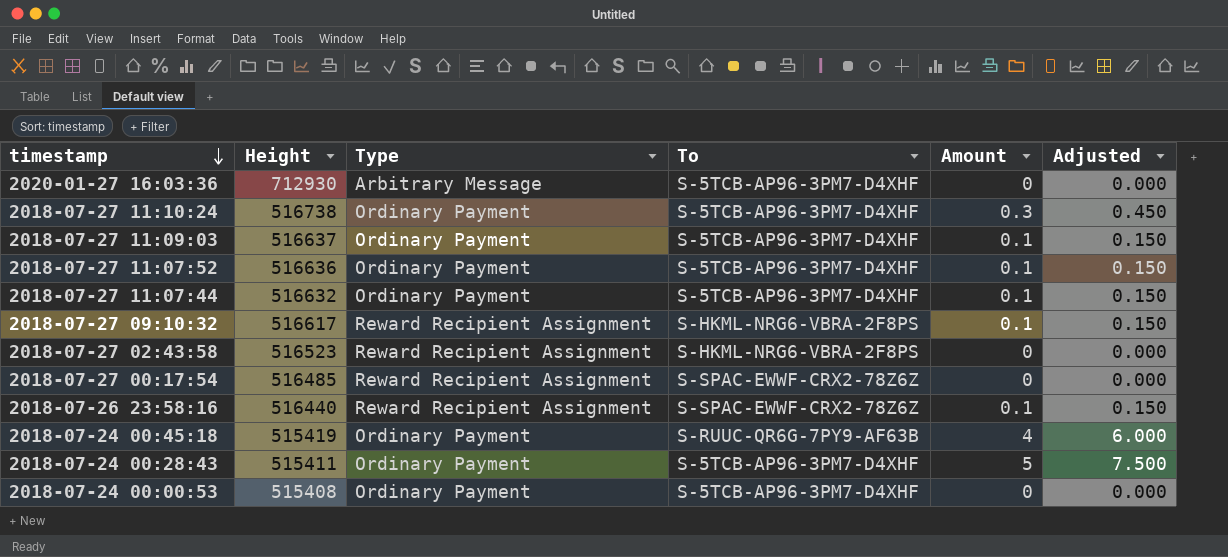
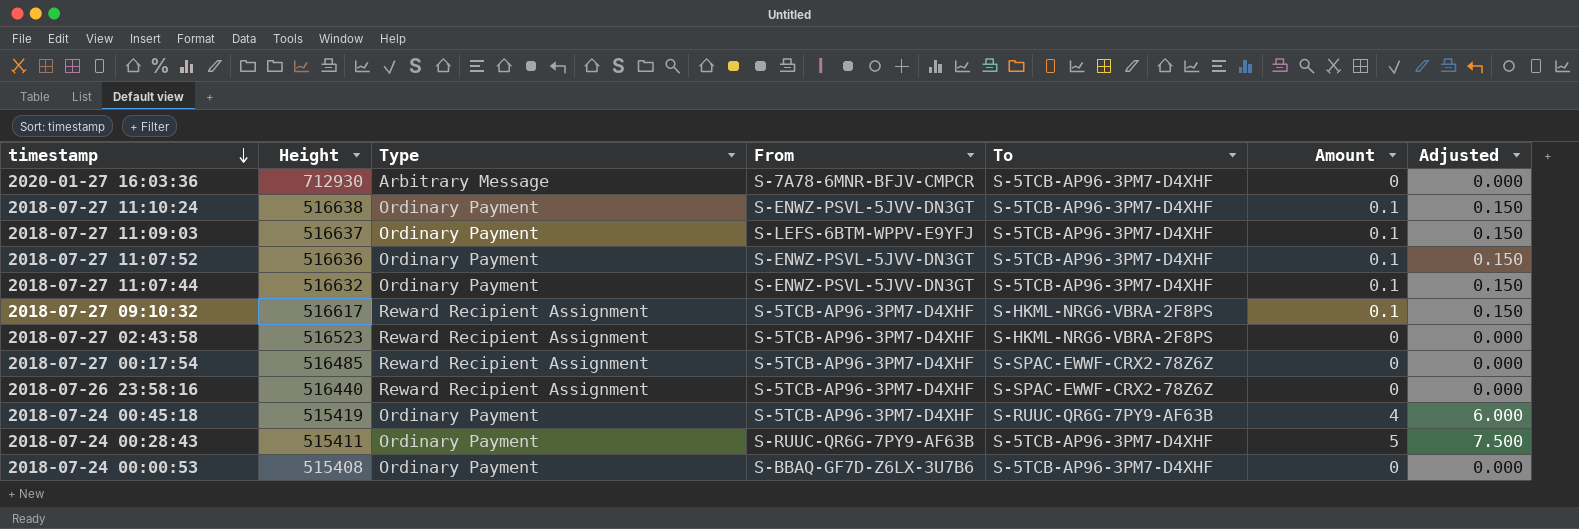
column From | position: none -> 4
2018-07-27 11:10:24 | Height: 516738 -> 516638
2018-07-27 11:10:24 | Amount: 0.3 -> 0.1
2018-07-27 11:10:24 | Adjusted: 0.450 -> 0.150
2018-07-26 23:58:16 | Amount: 0.1 -> 0
2018-07-26 23:58:16 | Adjusted: 0.150 -> 0.000

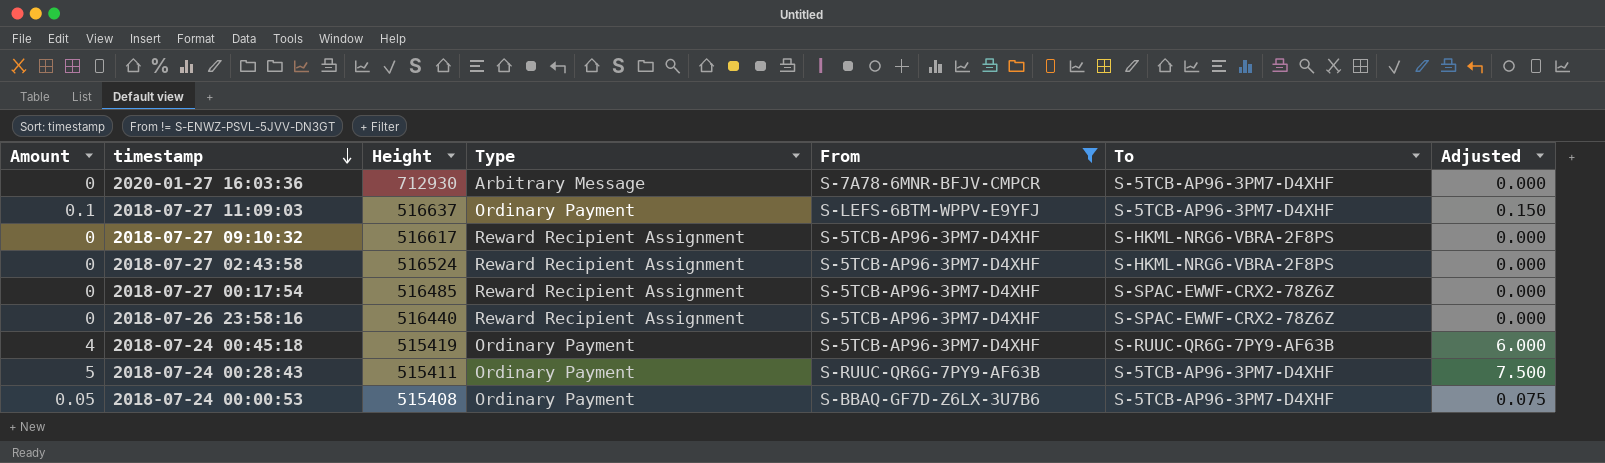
filter: none -> From != S-ENWZ-PSVL-5JVV-DN3GT
column Amount | position: 6 -> 1
2018-07-27 09:10:32 | Amount: 0.1 -> 0
2018-07-27 09:10:32 | Adjusted: 0.150 -> 0.000
2018-07-27 02:43:58 | Height: 516523 -> 516524
2018-07-24 00:00:53 | Amount: 0 -> 0.05
2018-07-24 00:00:53 | Adjusted: 0.000 -> 0.075

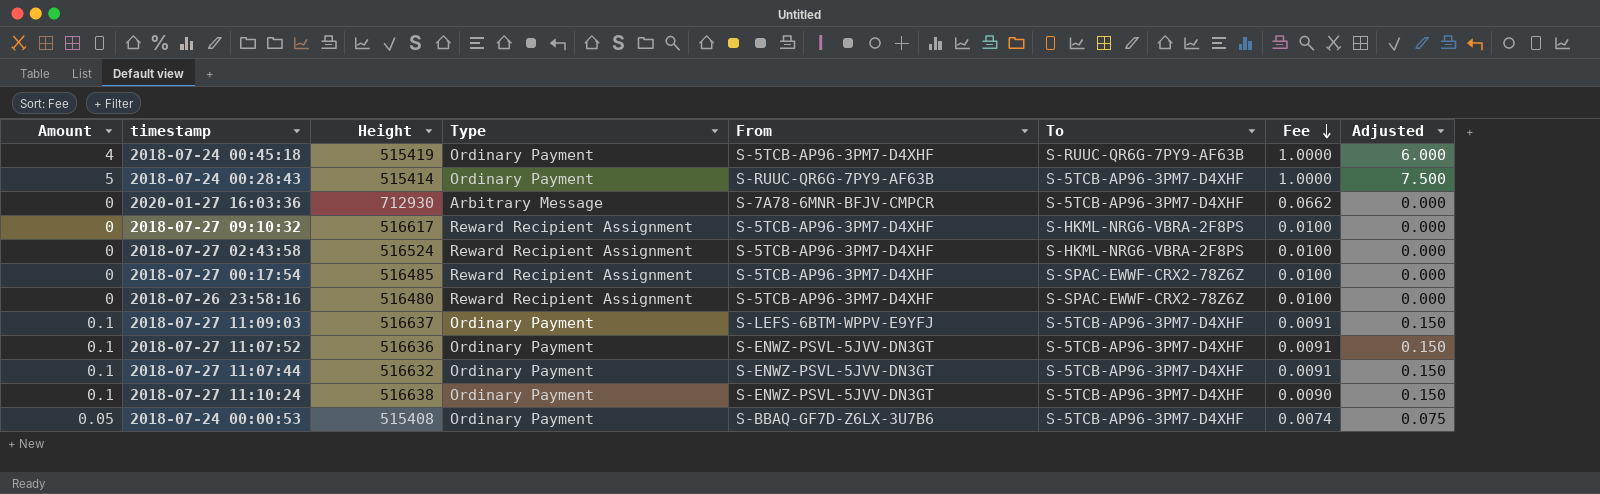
filter: From != S-ENWZ-PSVL-5JVV-DN3GT -> none
row order: timestamp descending -> Fee descending
column Fee | position: none -> 7
2018-07-24 00:28:43 | Height: 515411 -> 515414
2018-07-26 23:58:16 | Height: 516440 -> 516480

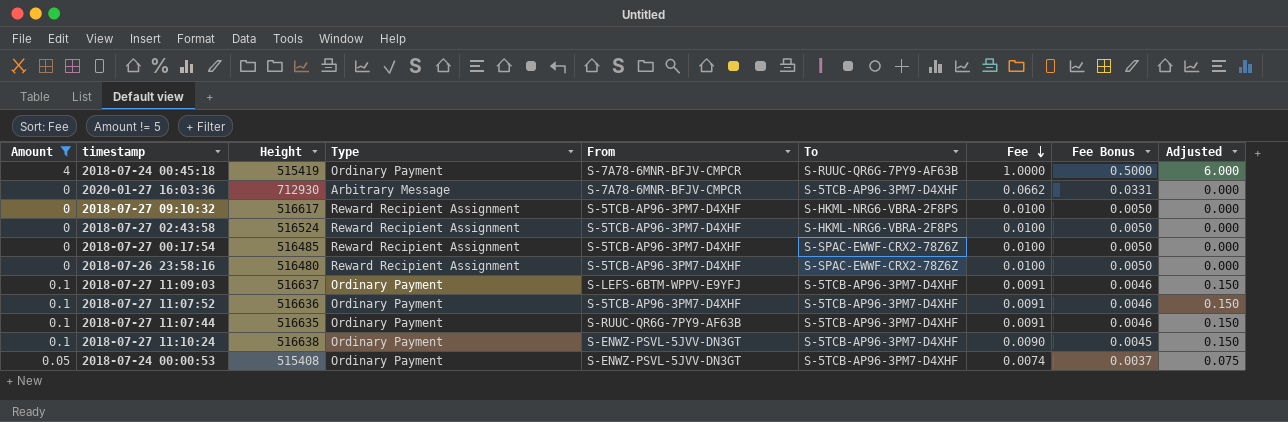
filter: none -> Amount != 5
column Fee Bonus | formula: none -> [Fee] * 0.5
2018-07-24 00:45:18 | From: S-5TCB-AP96-3PM7-D4XHF -> S-7A78-6MNR-BFJV-CMPCR
2018-07-27 11:07:52 | From: S-ENWZ-PSVL-5JVV-DN3GT -> S-5TCB-AP96-3PM7-D4XHF
2018-07-27 11:07:44 | Height: 516632 -> 516635
2018-07-27 11:07:44 | From: S-ENWZ-PSVL-5JVV-DN3GT -> S-RUUC-QR6G-7PY9-AF63B
2018-07-24 00:00:53 | From: S-BBAQ-GF7D-Z6LX-3U7B6 -> S-ENWZ-PSVL-5JVV-DN3GT

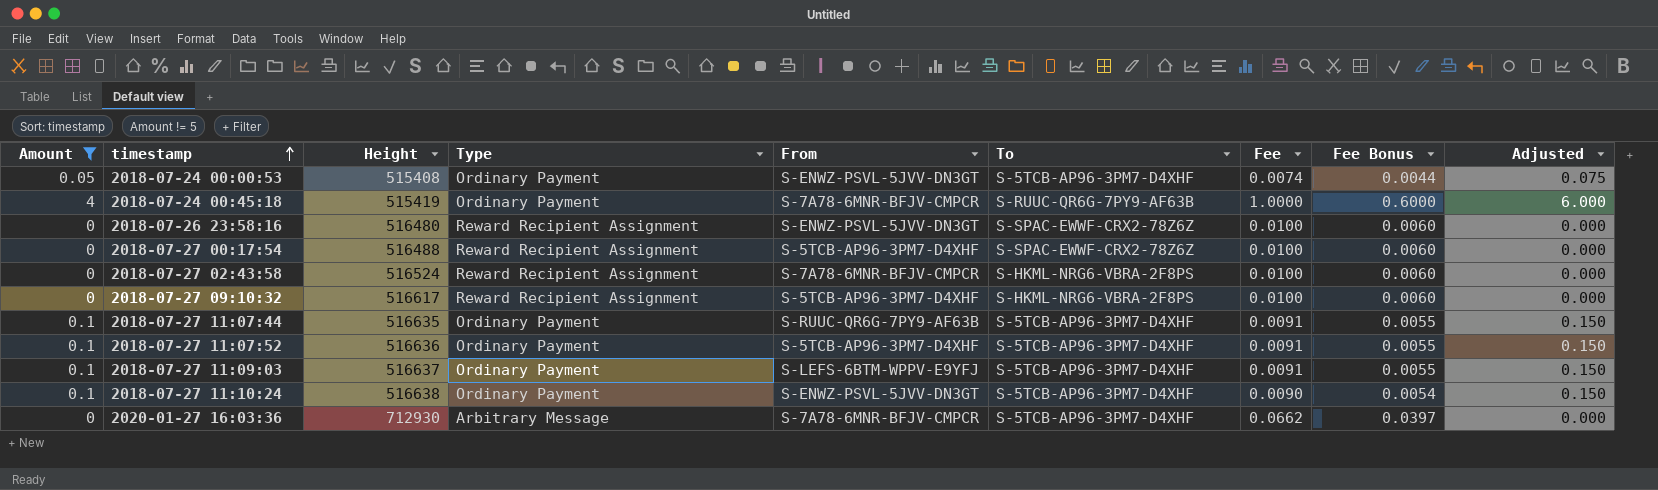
row order: Fee descending -> timestamp ascending
column Fee Bonus | formula: [Fee] * 0.5 -> [Fee] * 0.6
2018-07-26 23:58:16 | From: S-5TCB-AP96-3PM7-D4XHF -> S-ENWZ-PSVL-5JVV-DN3GT
2018-07-27 00:17:54 | Height: 516485 -> 516488
2018-07-27 02:43:58 | From: S-5TCB-AP96-3PM7-D4XHF -> S-7A78-6MNR-BFJV-CMPCR

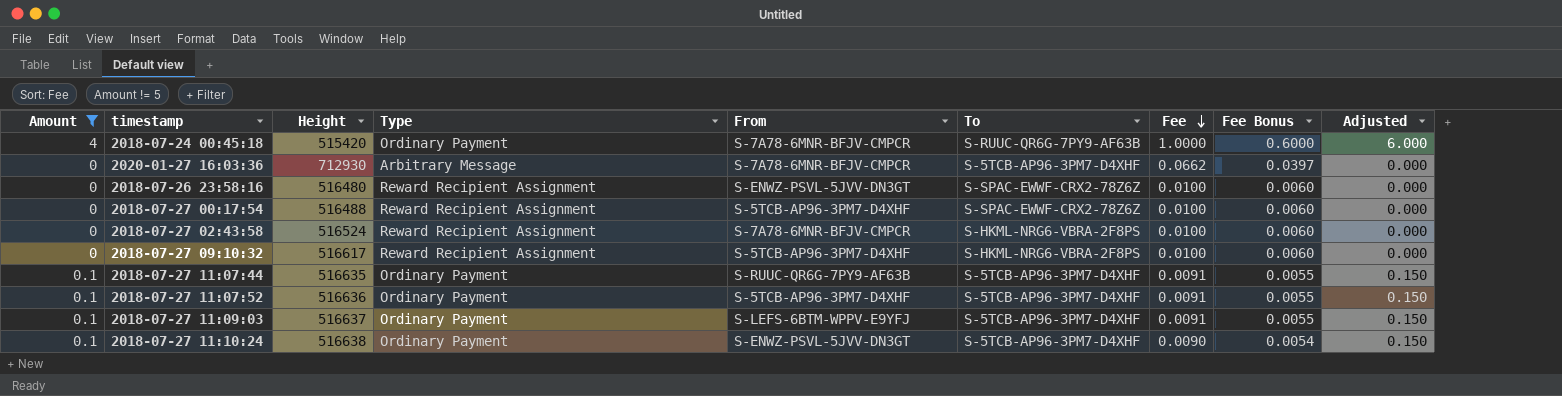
row order: timestamp ascending -> Fee descending
row 2018-07-24 00:00:53: 0.05 | 515408 | Ordinary Payment | S-ENWZ-PSVL-5JVV-DN3GT | S-5TCB-AP96-3PM7-D4XHF | 0.0074 | 0.0044 | 0.075 -> none
2018-07-24 00:45:18 | Height: 515419 -> 515420

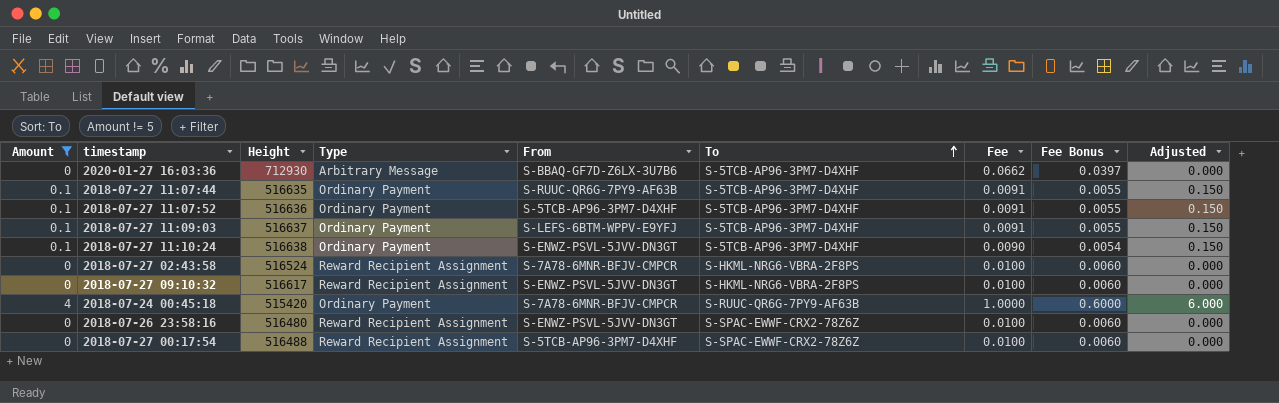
row order: Fee descending -> To ascending
2020-01-27 16:03:36 | From: S-7A78-6MNR-BFJV-CMPCR -> S-BBAQ-GF7D-Z6LX-3U7B6
2018-07-27 09:10:32 | From: S-5TCB-AP96-3PM7-D4XHF -> S-ENWZ-PSVL-5JVV-DN3GT

